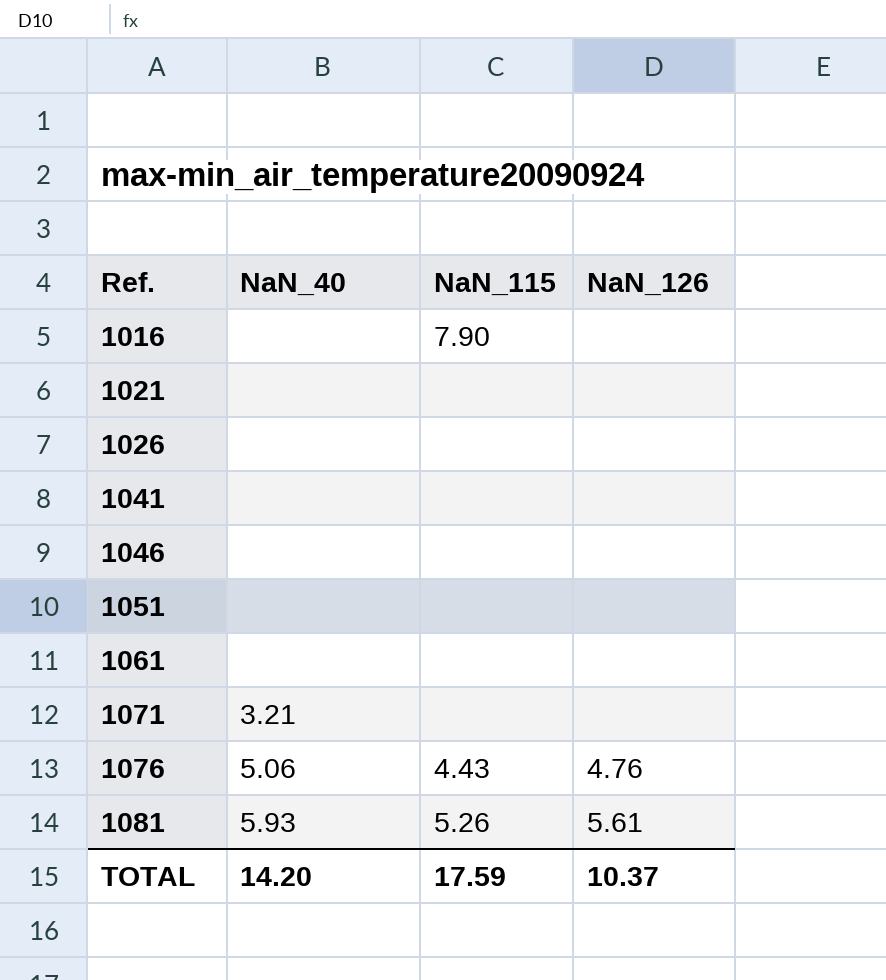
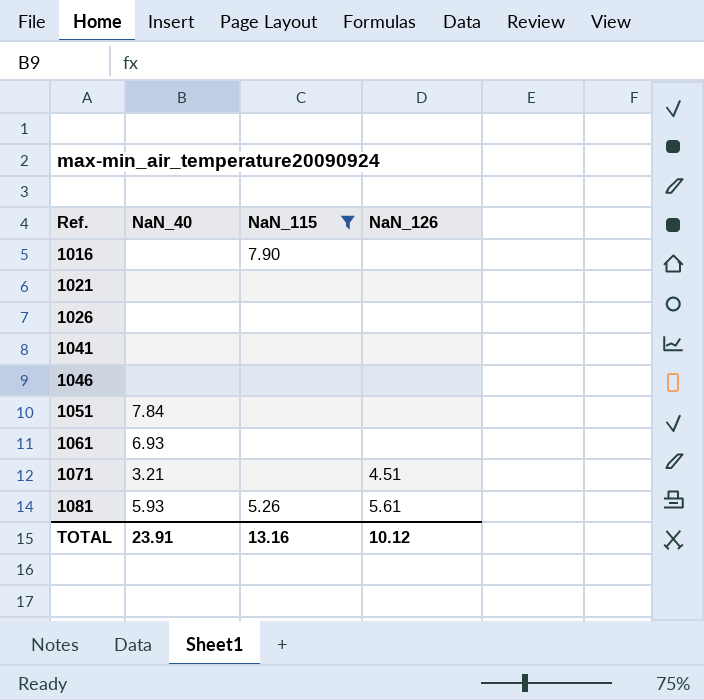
filter: none -> NaN_115 != 4.43
1051 | NaN_40: none -> 7.84
1061 | NaN_40: none -> 6.93
1071 | NaN_126: none -> 4.51
TOTAL | NaN_40: 14.20 -> 23.91
TOTAL | NaN_115: 17.59 -> 13.16
TOTAL | NaN_126: 10.37 -> 10.12

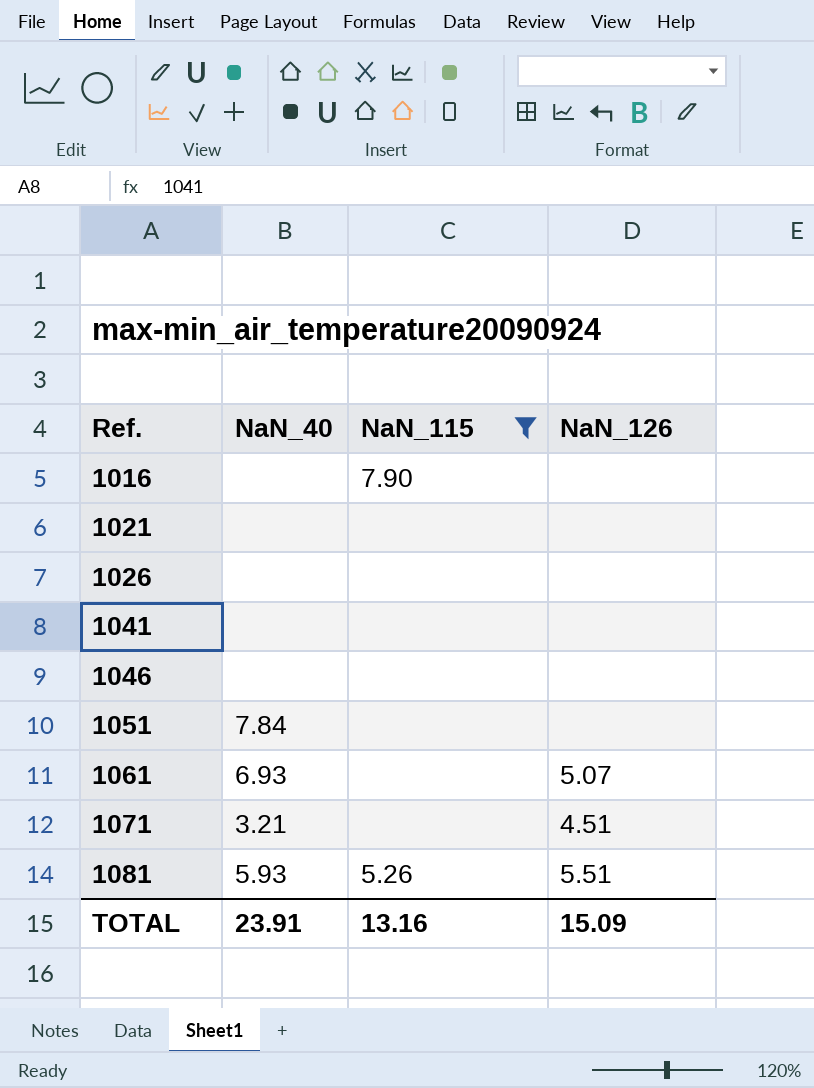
1061 | NaN_126: none -> 5.07
1081 | NaN_126: 5.61 -> 5.51
TOTAL | NaN_126: 10.12 -> 15.09

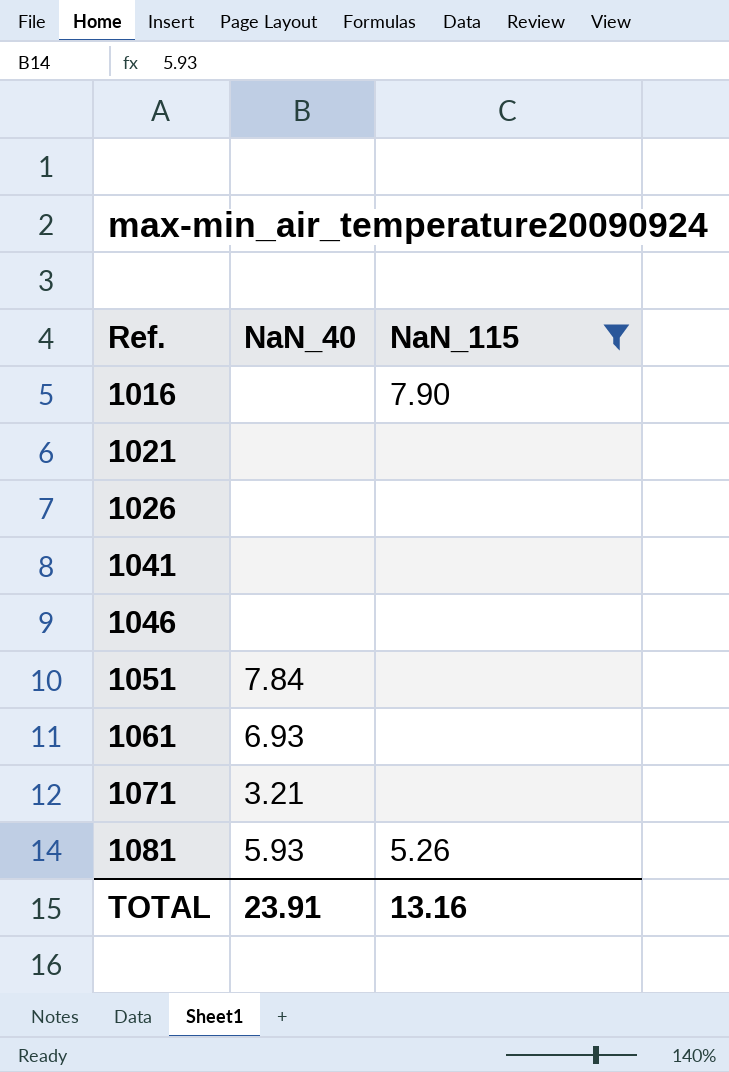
column NaN_126 | position: 4 -> none

